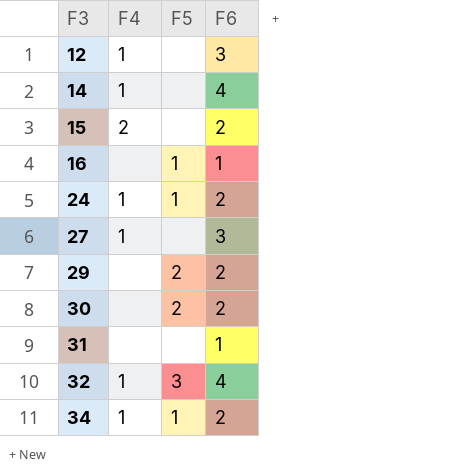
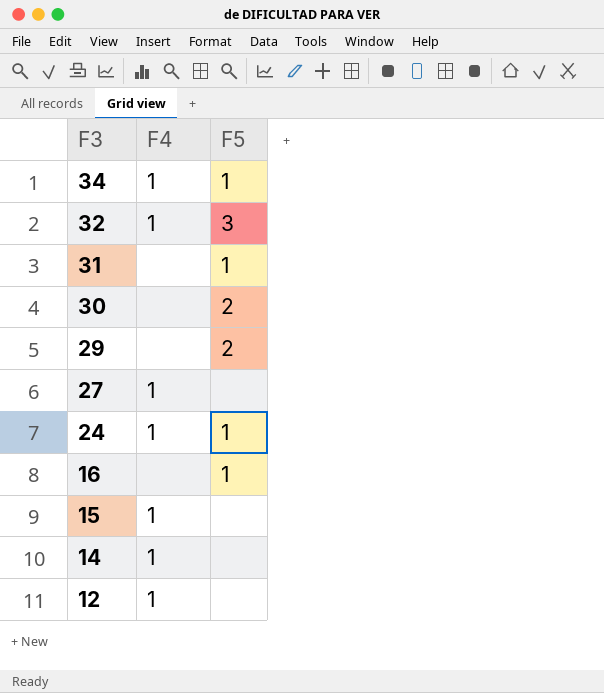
row order: F3 ascending -> F3 descending
column F6 | position: 4 -> none
31 | F5: none -> 1
15 | F4: 2 -> 1

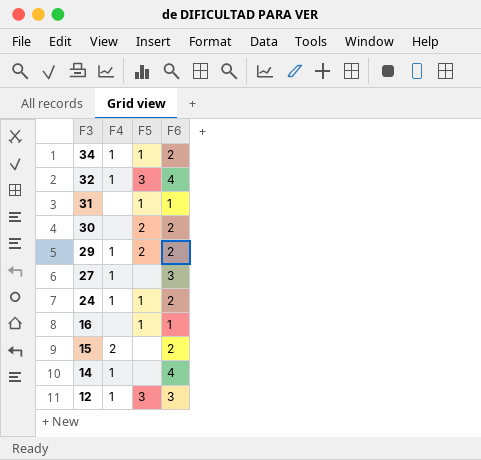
column F6 | position: none -> 4
29 | F4: none -> 1
15 | F4: 1 -> 2
12 | F5: none -> 3

